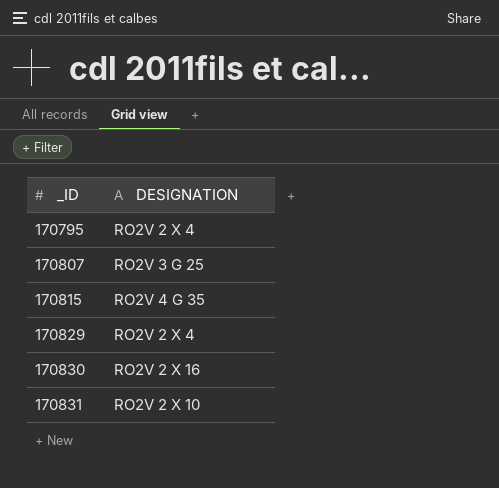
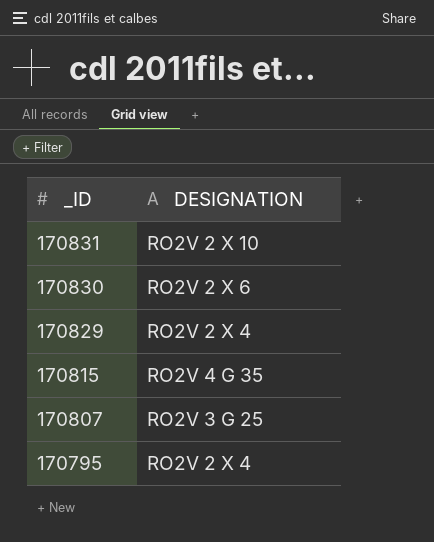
row order: _ID ascending -> _ID descending
170830 | DESIGNATION: RO2V 2 X 16 -> RO2V 2 X 6

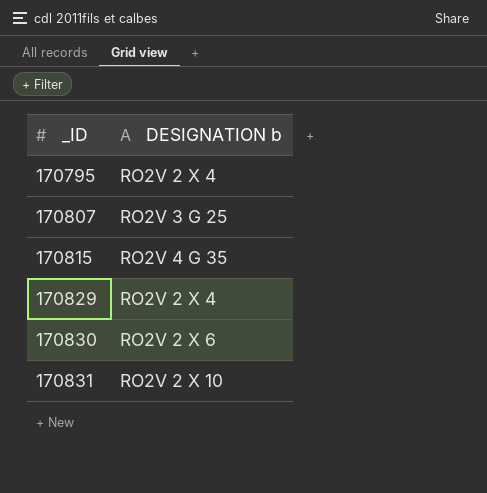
row order: _ID descending -> _ID ascending
column name: DESIGNATION -> DESIGNATION b

